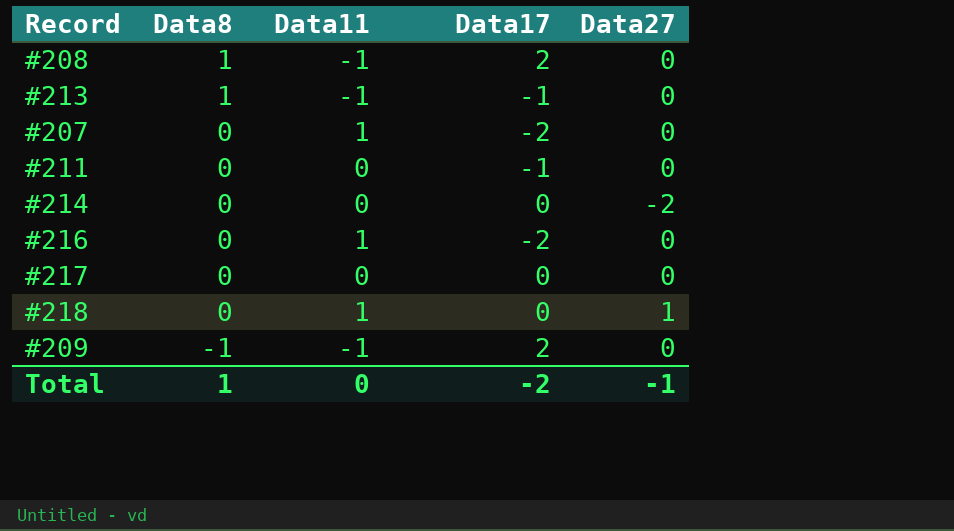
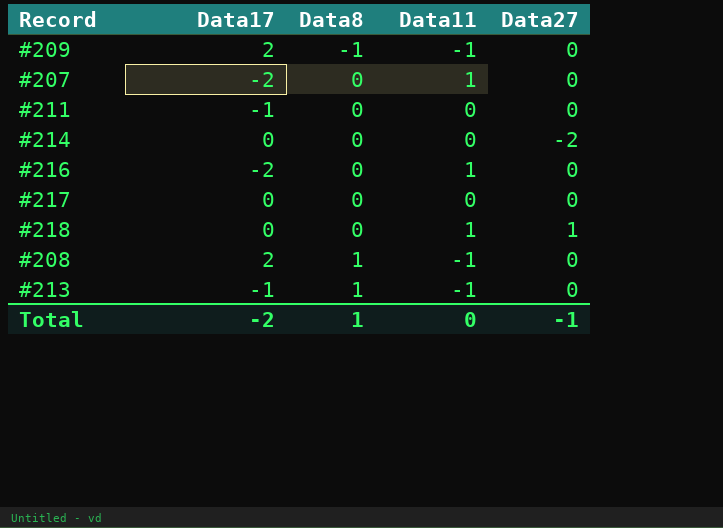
row order: Data8 descending -> Data8 ascending
column Data17 | position: 4 -> 2

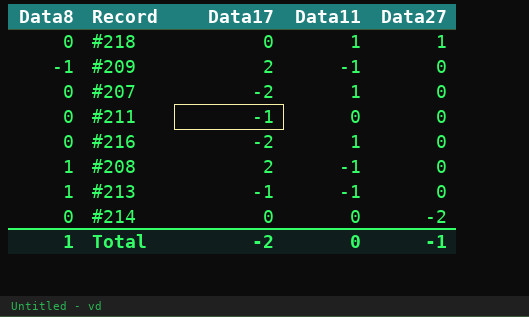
row order: Data8 ascending -> Data27 descending
column Data8 | position: 3 -> 1
row #217: 0 | 0 | 0 | 0 -> none

